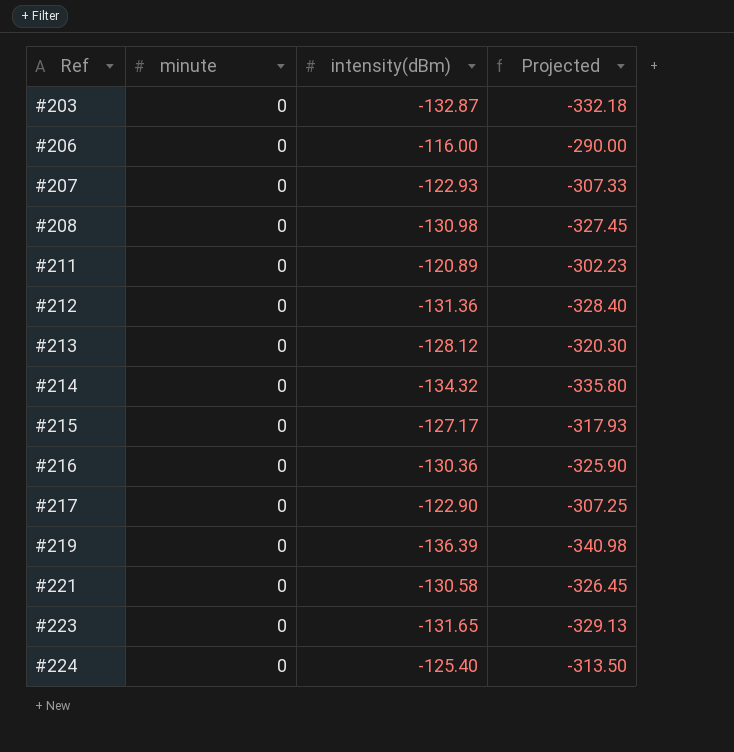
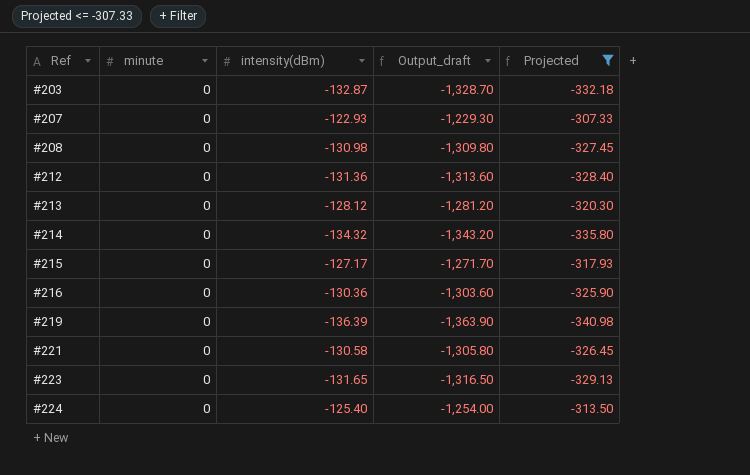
filter: none -> Projected <= -307.33
column Output_draft | formula: none -> [intensity(dBm)] * 10

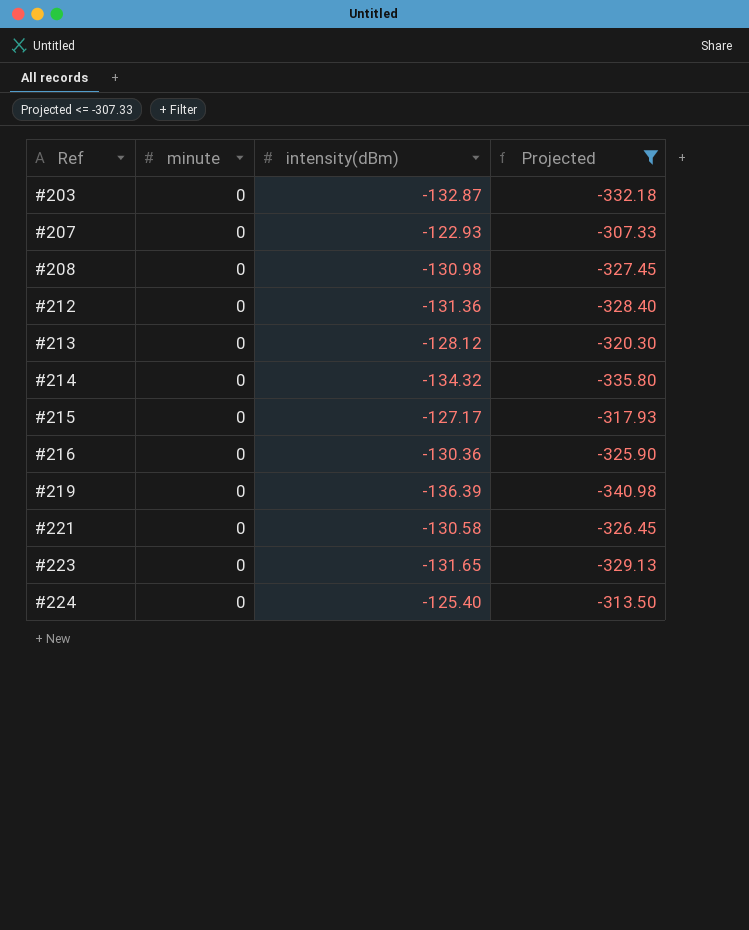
column Output_draft | formula: [intensity(dBm)] * 10 -> none

